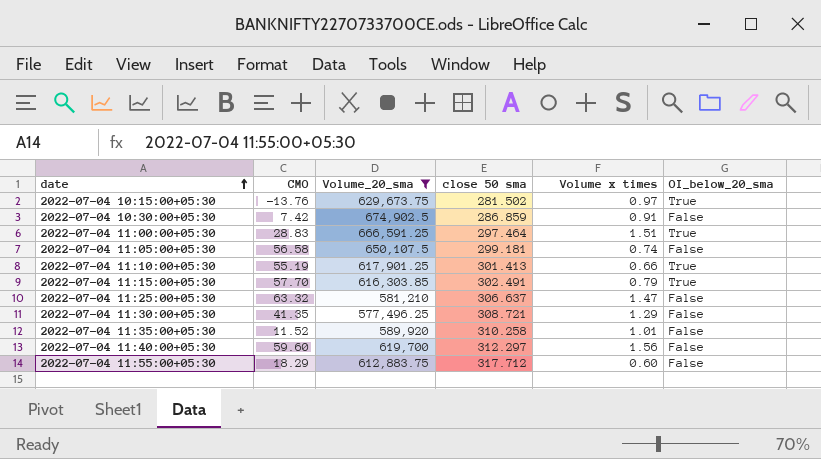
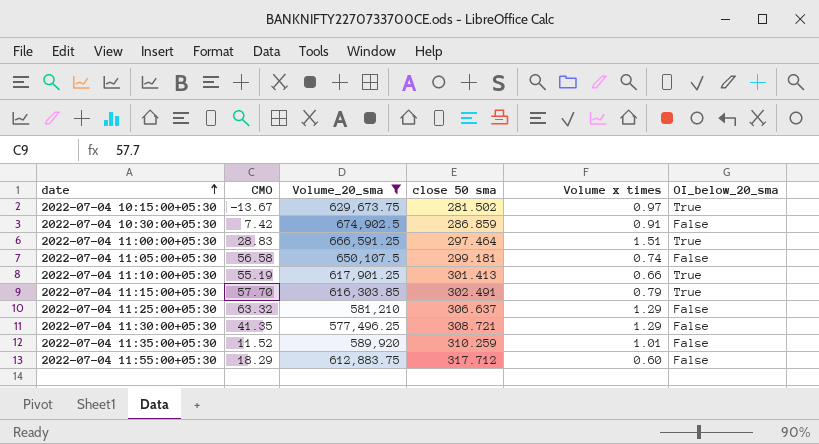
row 2022-07-04 11:40:00+05:30: 59.60 | 619,700 | 312.297 | 1.56 | False -> none
2022-07-04 10:15:00+05:30 | CMO: -13.76 -> -13.67
2022-07-04 11:25:00+05:30 | Volume x times: 1.47 -> 1.29
2022-07-04 11:35:00+05:30 | close 50 sma: 310.258 -> 310.259

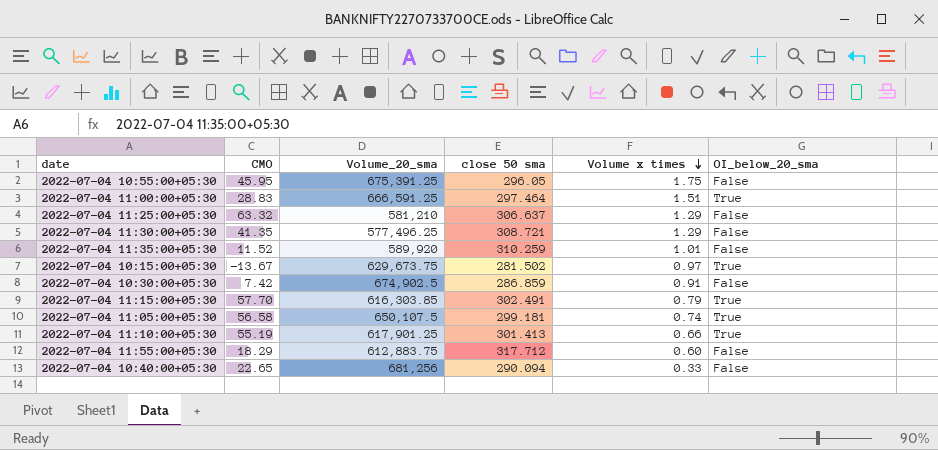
filter: Volume_20_sma <= 674,902.5 -> none
row order: date ascending -> Volume x times descending
2022-07-04 11:05:00+05:30 | OI_below_20_sma: False -> True

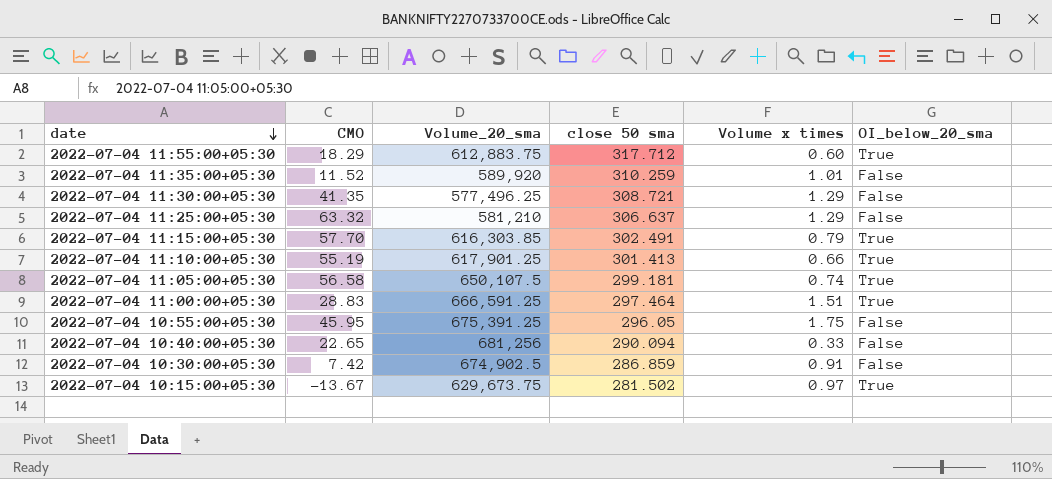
row order: Volume x times descending -> date descending
2022-07-04 11:55:00+05:30 | OI_below_20_sma: False -> True

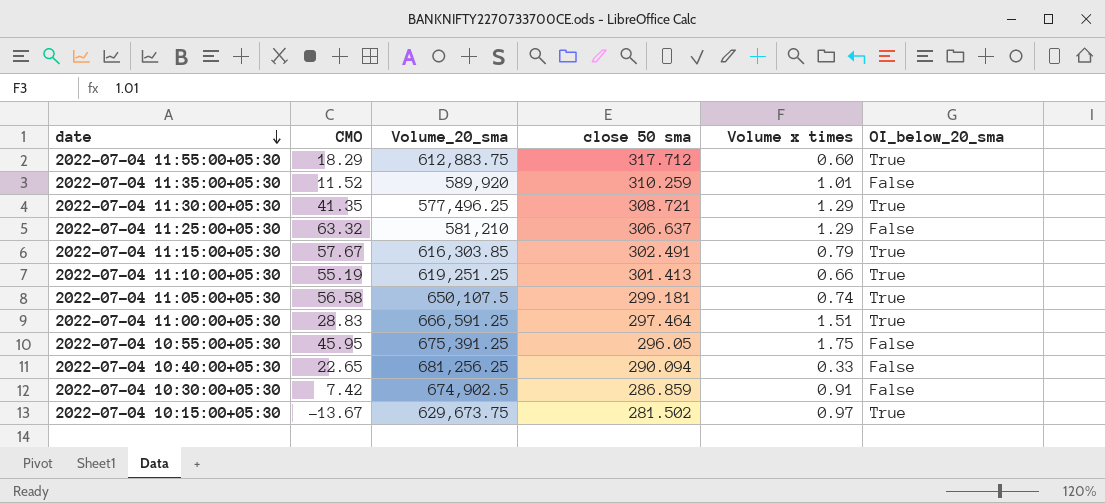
2022-07-04 11:30:00+05:30 | OI_below_20_sma: False -> True
2022-07-04 11:15:00+05:30 | CMO: 57.70 -> 57.67
2022-07-04 11:10:00+05:30 | Volume_20_sma: 617,901.25 -> 619,251.25
2022-07-04 10:40:00+05:30 | Volume_20_sma: 681,256 -> 681,256.25

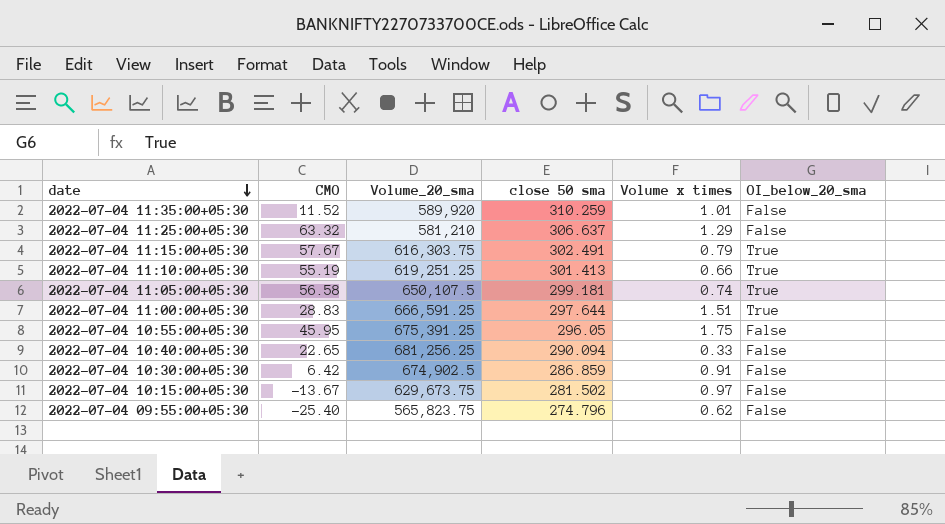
row 2022-07-04 11:55:00+05:30: 18.29 | 612,883.75 | 317.712 | 0.60 | True -> none
row 2022-07-04 11:30:00+05:30: 41.35 | 577,496.25 | 308.721 | 1.29 | True -> none
2022-07-04 11:15:00+05:30 | Volume_20_sma: 616,303.85 -> 616,303.75
2022-07-04 11:00:00+05:30 | close 50 sma: 297.464 -> 297.644
2022-07-04 10:30:00+05:30 | CMO: 7.42 -> 6.42
2022-07-04 10:15:00+05:30 | OI_below_20_sma: True -> False
row 2022-07-04 09:55:00+05:30: none -> -25.40 | 565,823.75 | 274.796 | 0.62 | False

